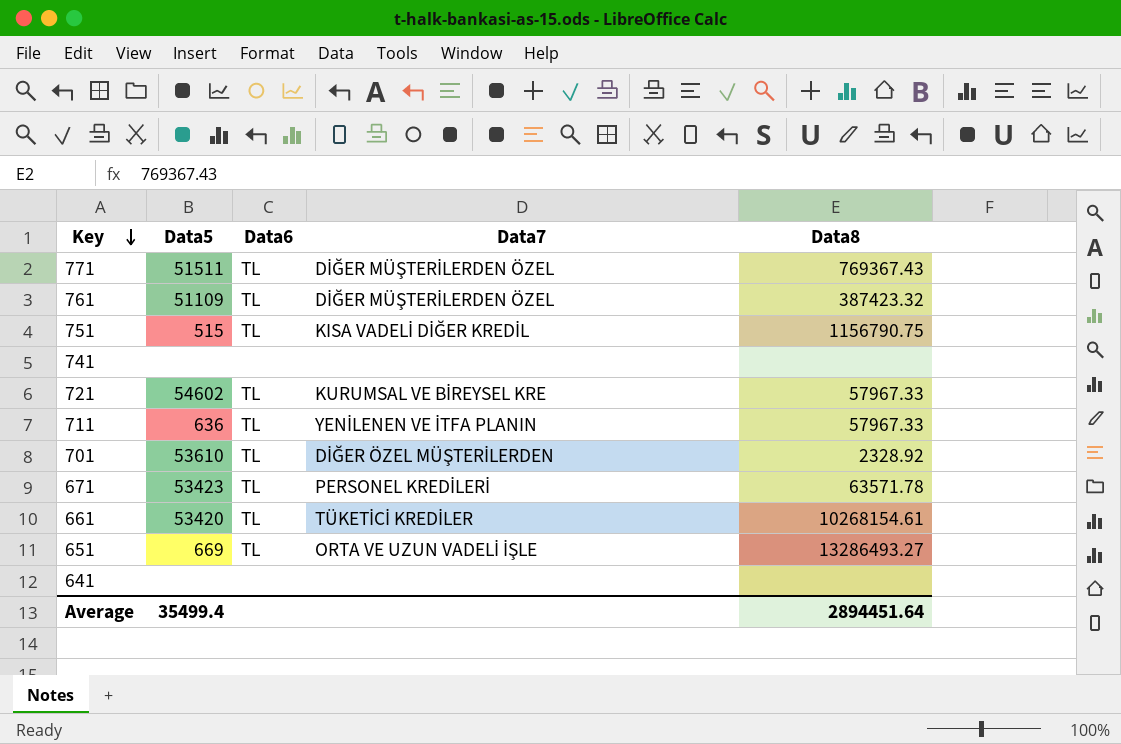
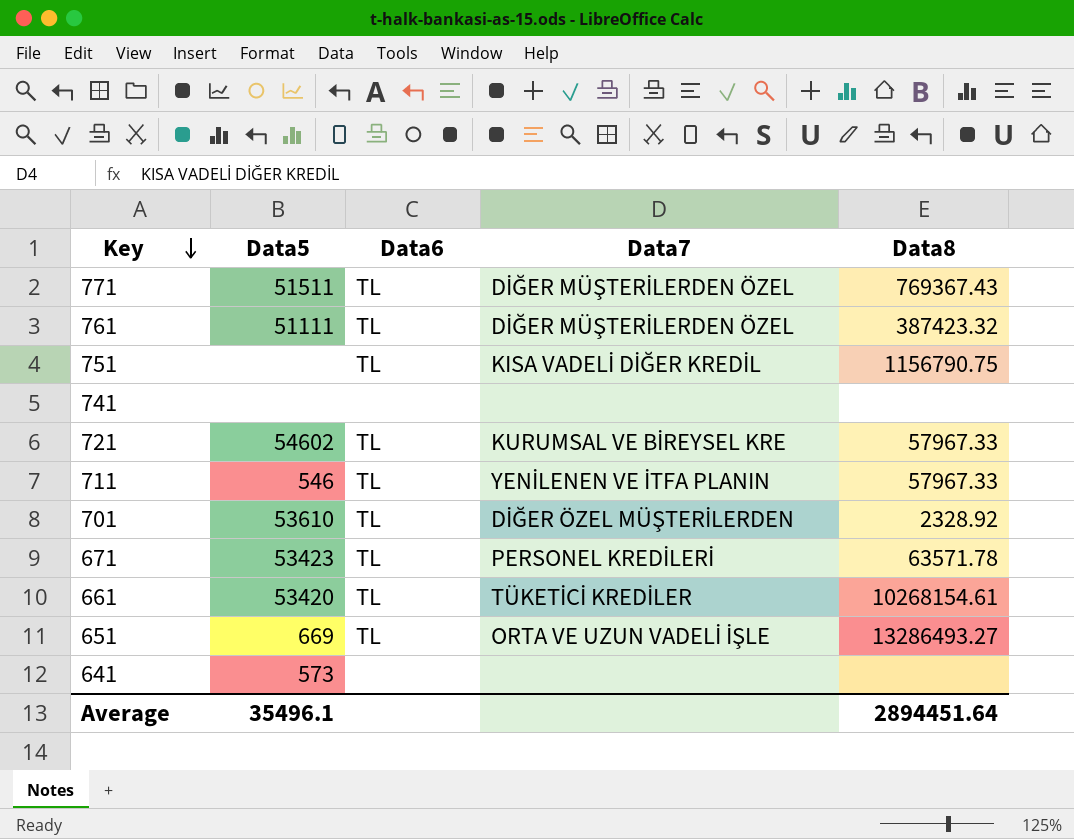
761 | Data5: 51109 -> 51111
751 | Data5: 515 -> none
711 | Data5: 636 -> 546
641 | Data5: none -> 573
Average | Data5: 35499.4 -> 35496.1

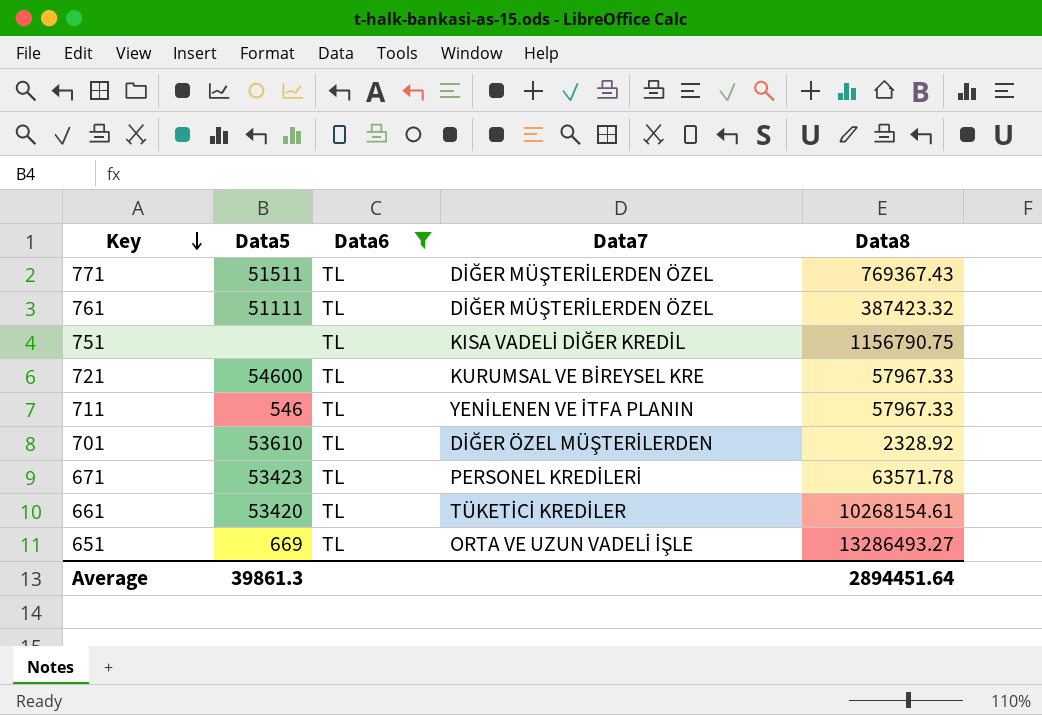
filter: none -> Data6 = TL
721 | Data5: 54602 -> 54600
Average | Data5: 35496.1 -> 39861.3

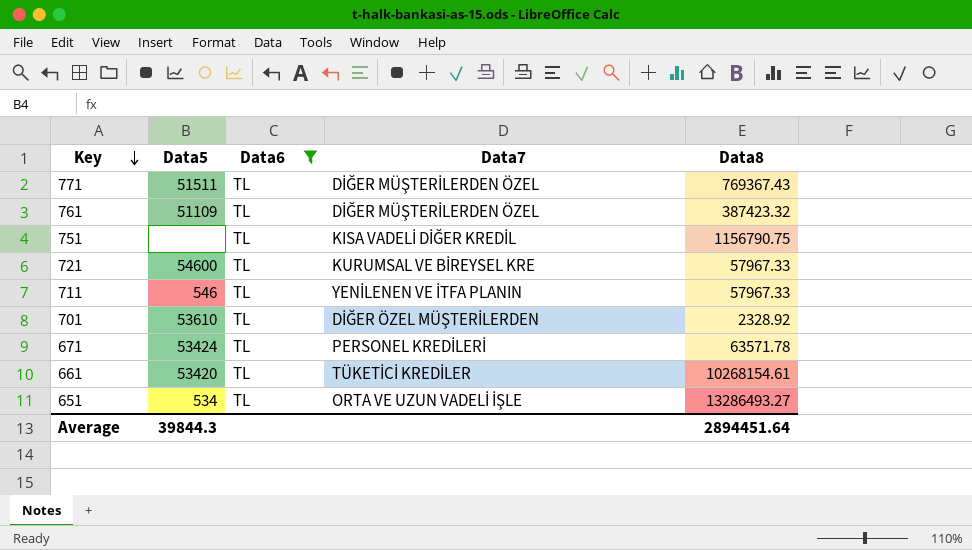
761 | Data5: 51111 -> 51109
671 | Data5: 53423 -> 53424
651 | Data5: 669 -> 534
Average | Data5: 39861.3 -> 39844.3

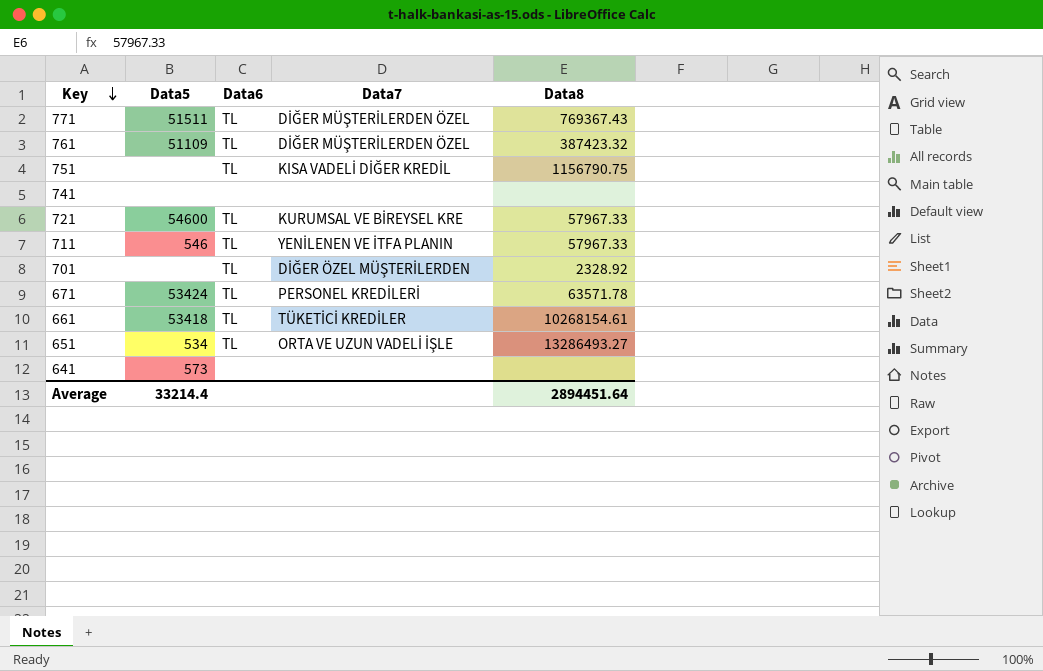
filter: Data6 = TL -> none
701 | Data5: 53610 -> none
661 | Data5: 53420 -> 53418
Average | Data5: 39844.3 -> 33214.4

